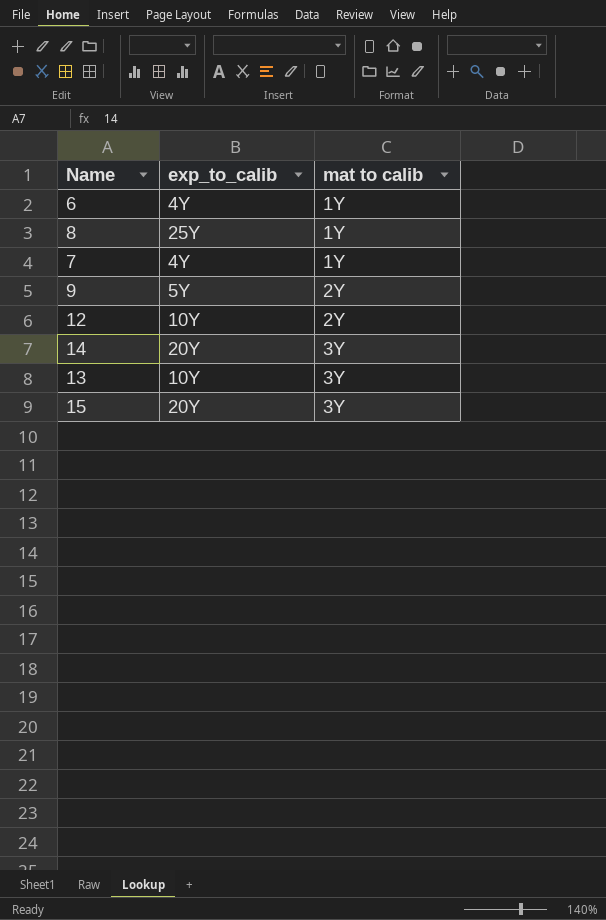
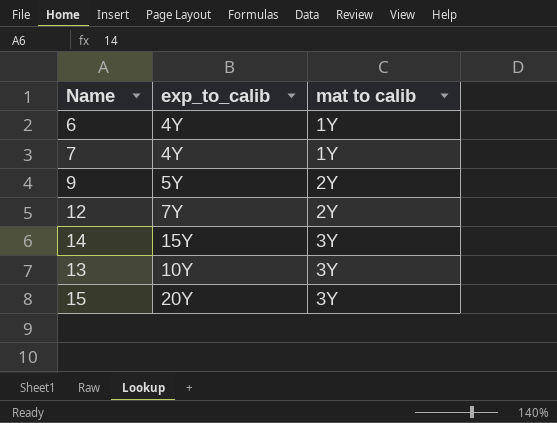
row 8: 25Y | 1Y -> none
12 | exp_to_calib: 10Y -> 7Y
14 | exp_to_calib: 20Y -> 15Y

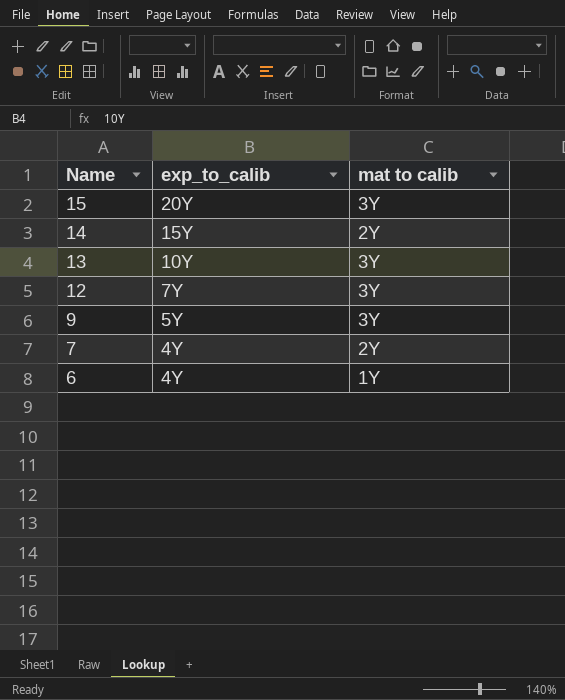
row order: mat to calib ascending -> Name descending
14 | mat to calib: 3Y -> 2Y
12 | mat to calib: 2Y -> 3Y
9 | mat to calib: 2Y -> 3Y
7 | mat to calib: 1Y -> 2Y

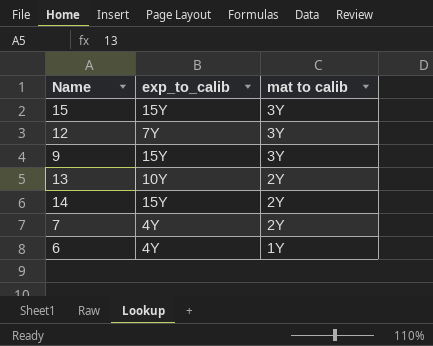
row order: Name descending -> mat to calib descending
15 | exp_to_calib: 20Y -> 15Y
9 | exp_to_calib: 5Y -> 15Y
13 | mat to calib: 3Y -> 2Y

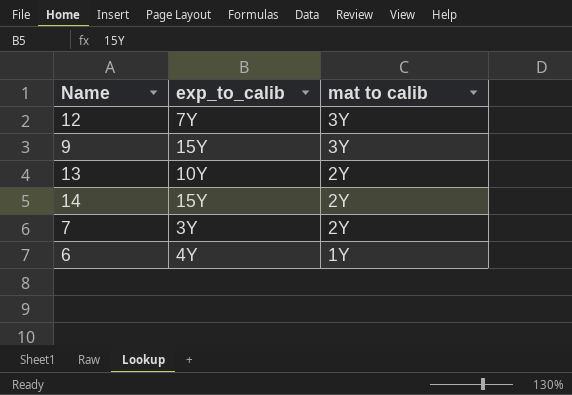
row 15: 15Y | 3Y -> none
7 | exp_to_calib: 4Y -> 3Y

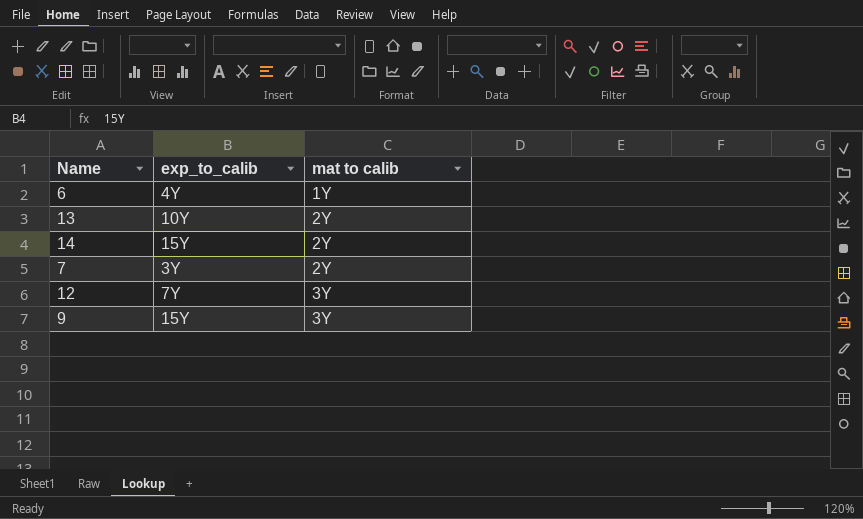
row order: mat to calib descending -> mat to calib ascending

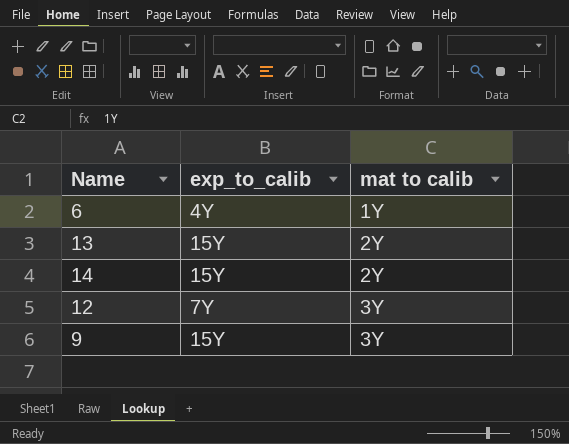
row 7: 3Y | 2Y -> none
13 | exp_to_calib: 10Y -> 15Y

